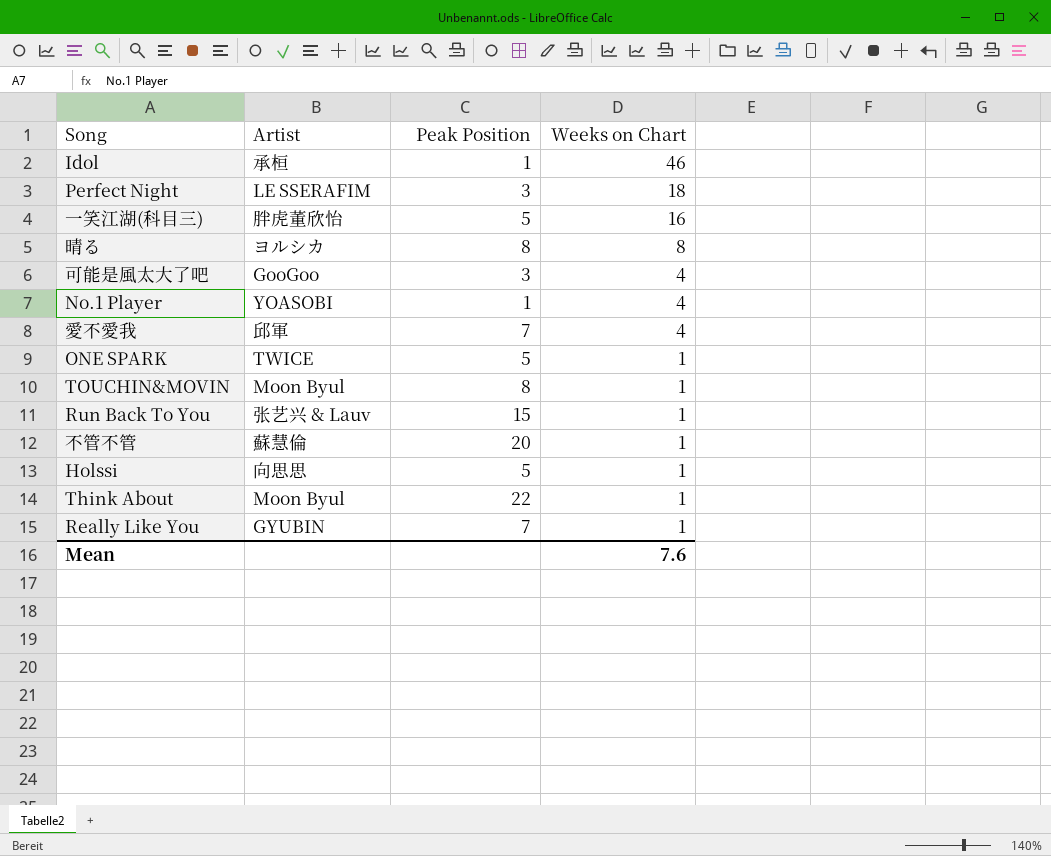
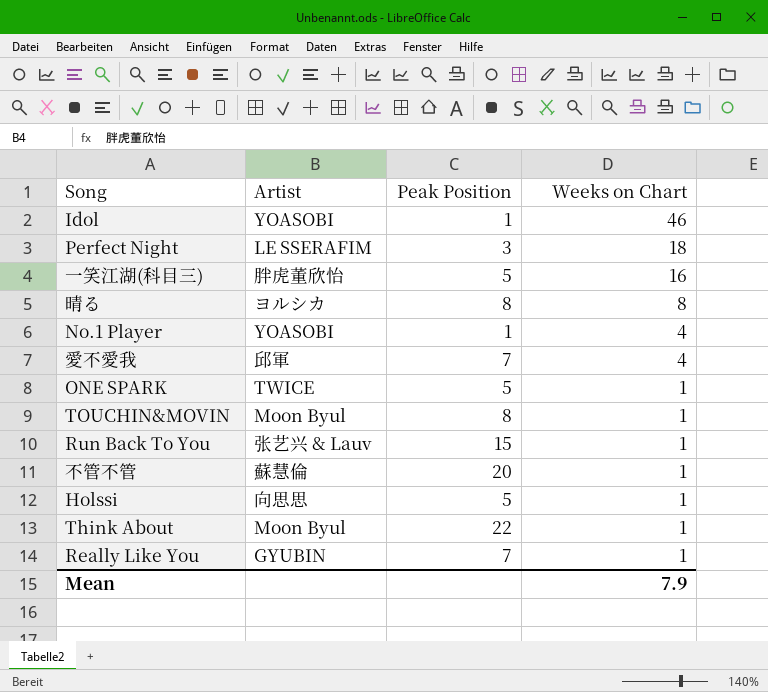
row 可能是風太大了吧: GooGoo | 3 | 4 -> none
Idol | Artist: 承桓 -> YOASOBI
Mean | Weeks on Chart: 7.6 -> 7.9

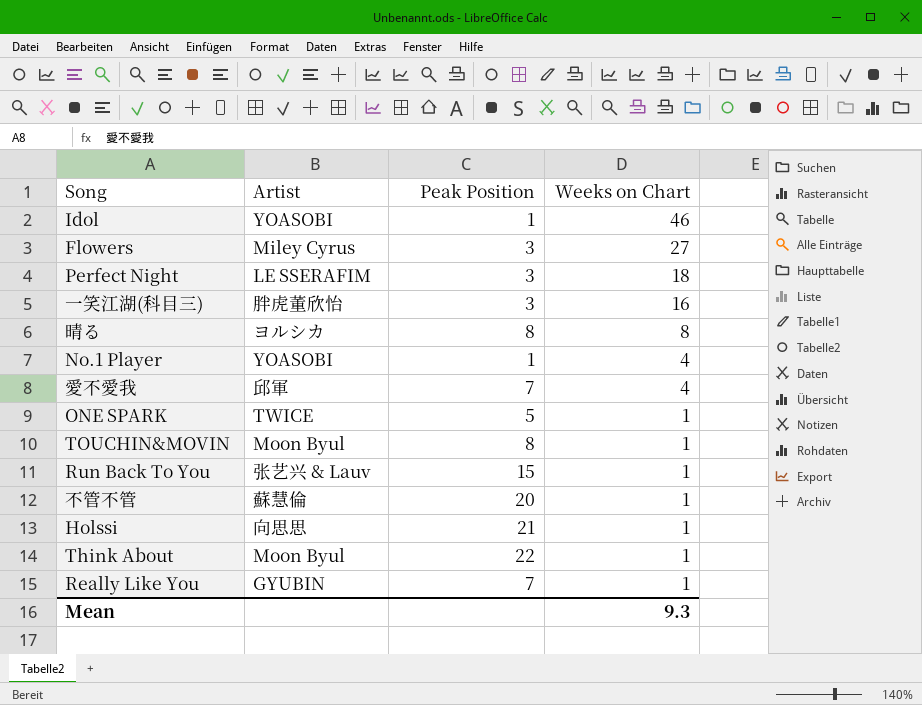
row Flowers: none -> Miley Cyrus | 3 | 27
一笑江湖(科目三) | Peak Position: 5 -> 3
Holssi | Peak Position: 5 -> 21
Mean | Weeks on Chart: 7.9 -> 9.3

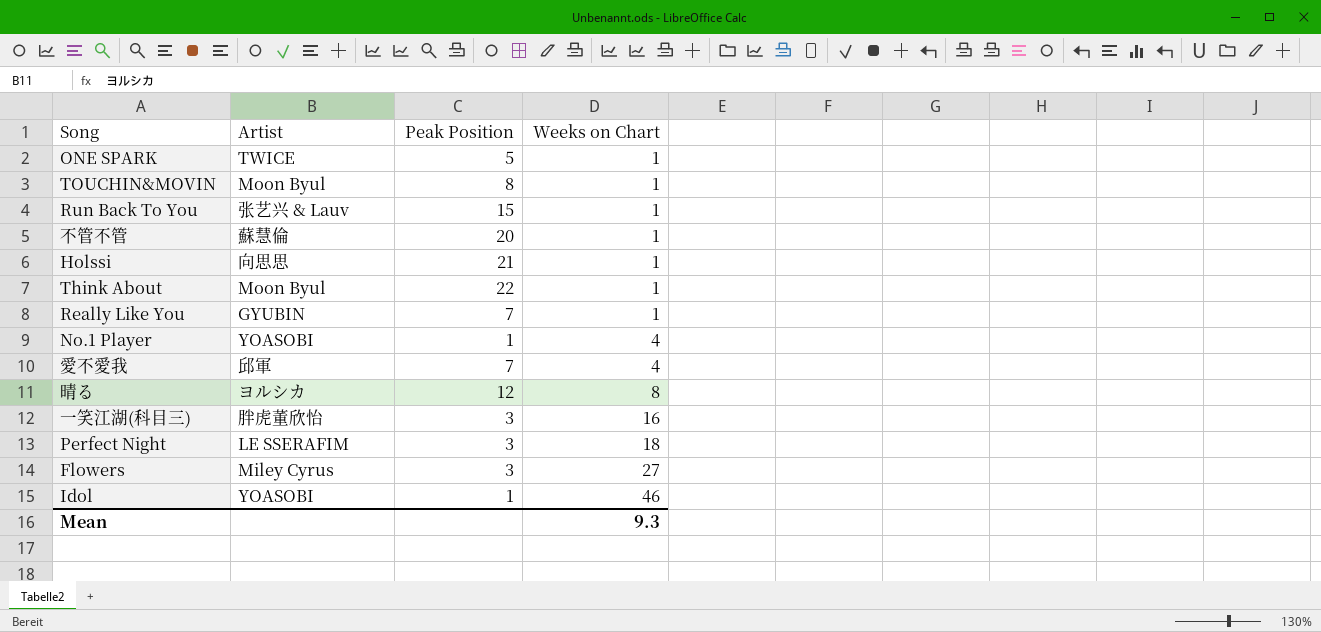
row order: Weeks on Chart descending -> Weeks on Chart ascending
晴る | Peak Position: 8 -> 12

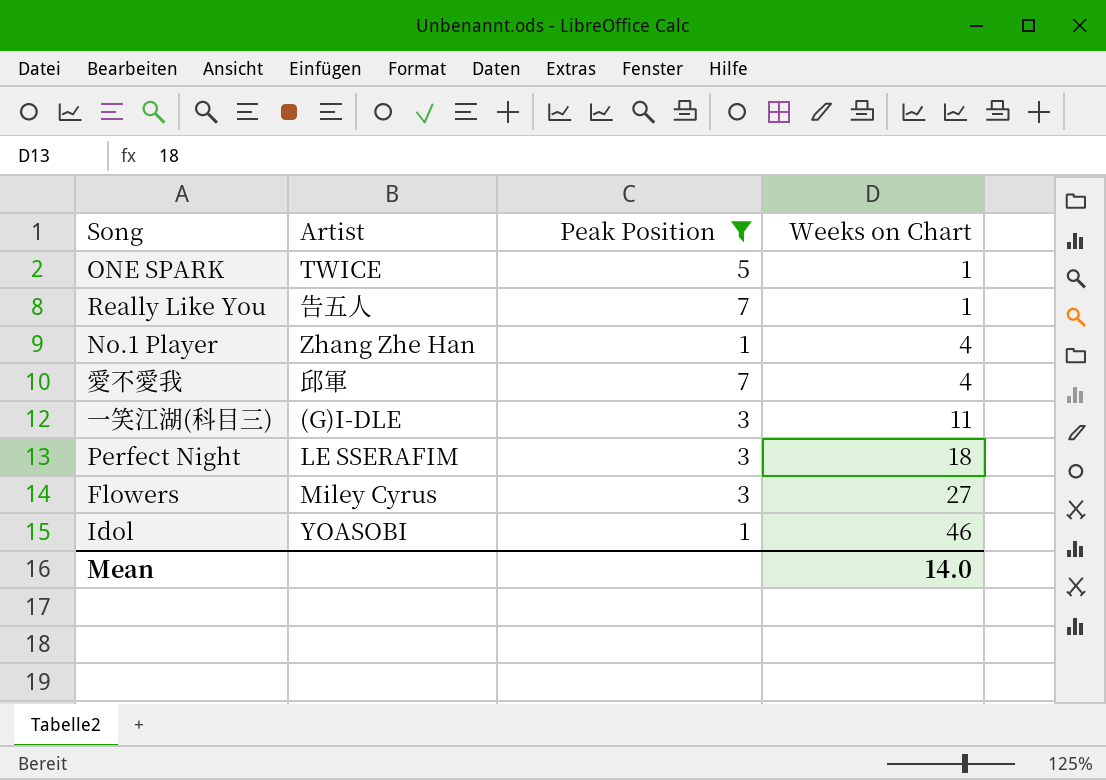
filter: none -> Peak Position <= 7
Really Like You | Artist: GYUBIN -> 告五人
No.1 Player | Artist: YOASOBI -> Zhang Zhe Han
一笑江湖(科目三) | Artist: 胖虎董欣怡 -> (G)I-DLE
一笑江湖(科目三) | Weeks on Chart: 16 -> 11
Mean | Weeks on Chart: 9.3 -> 14.0

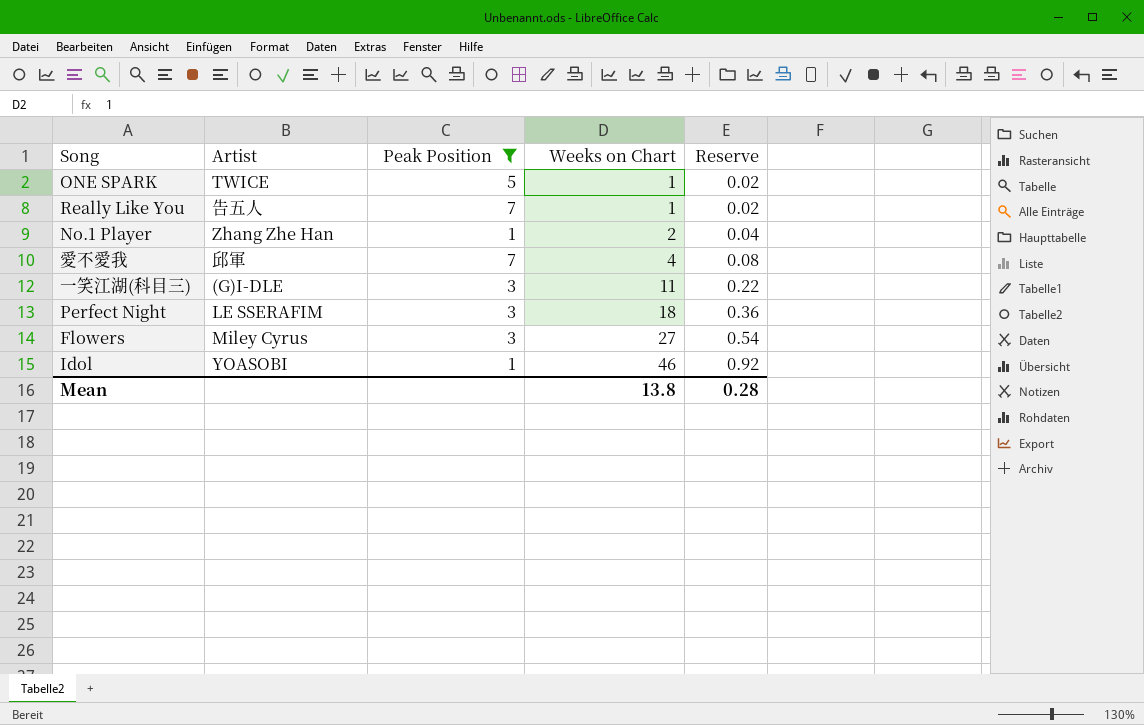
column Reserve | formula: none -> [Weeks on Chart] * 0.02
No.1 Player | Weeks on Chart: 4 -> 2
Mean | Weeks on Chart: 14.0 -> 13.8

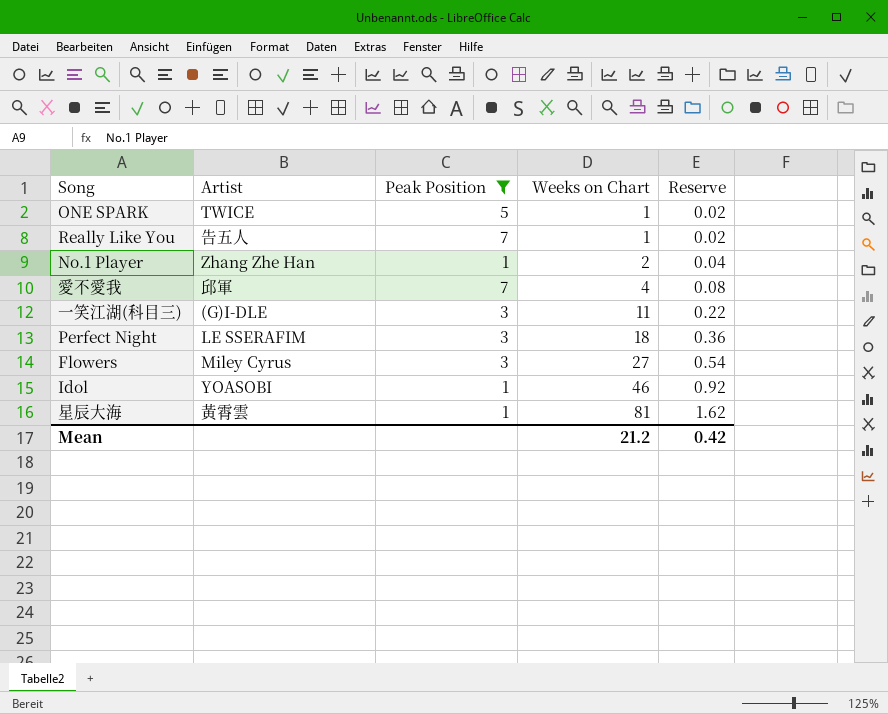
row 星辰大海: none -> 黃霄雲 | 1 | 81 | 1.62
Mean | Weeks on Chart: 13.8 -> 21.2
Mean | Reserve: 0.28 -> 0.42

